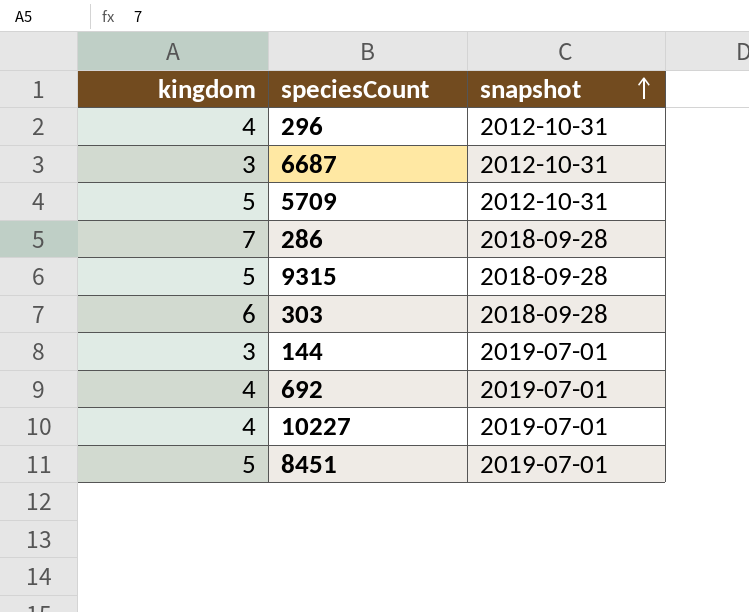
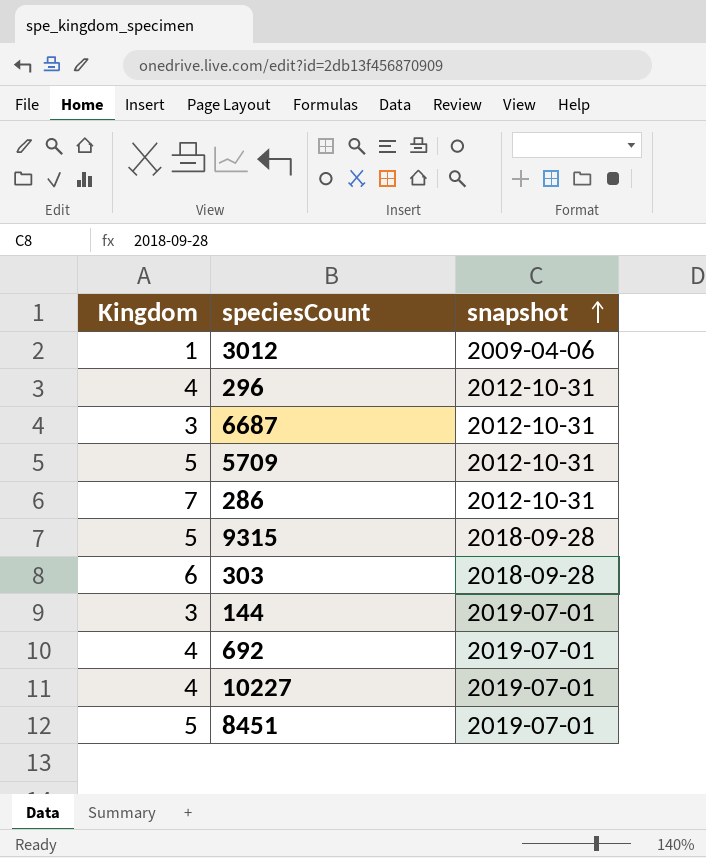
column name: kingdom -> Kingdom
row 3012: none -> 1 | 2009-04-06
286 | snapshot: 2018-09-28 -> 2012-10-31

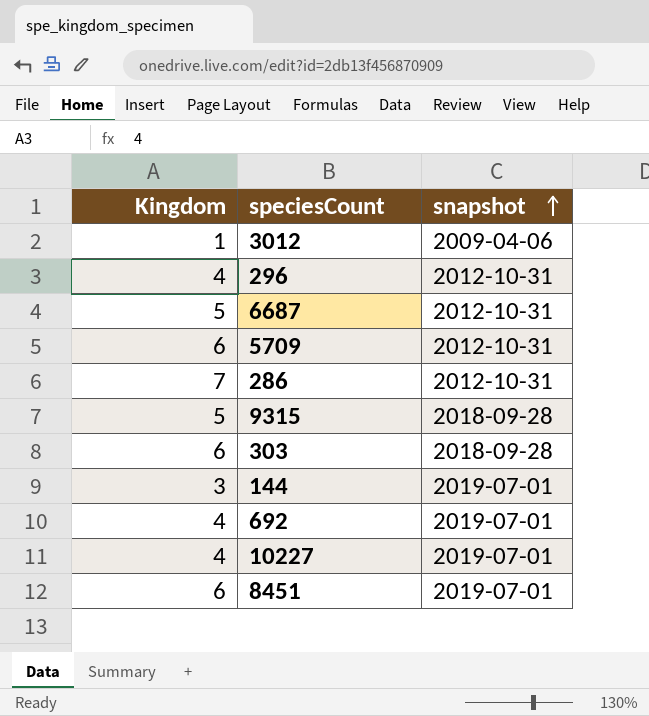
6687 | Kingdom: 3 -> 5
5709 | Kingdom: 5 -> 6
8451 | Kingdom: 5 -> 6

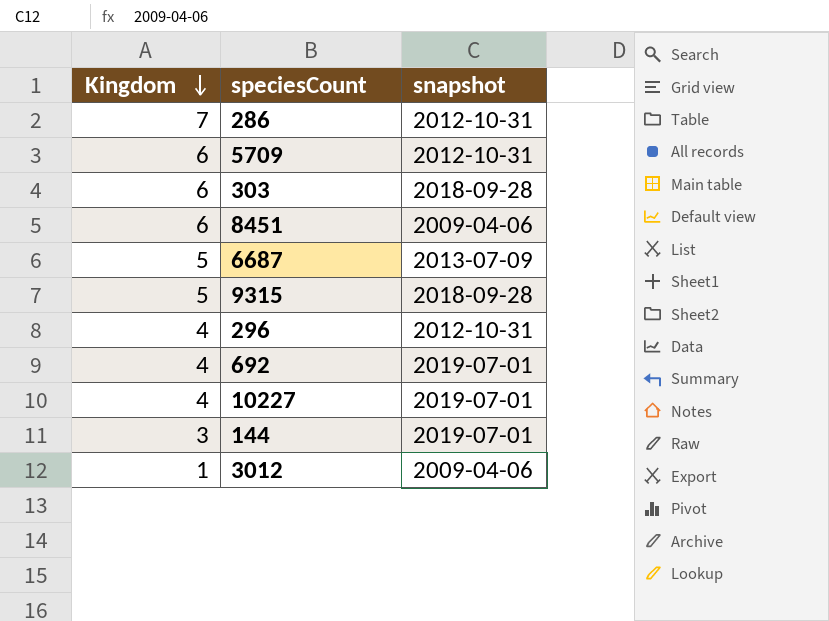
row order: snapshot ascending -> Kingdom descending
8451 | snapshot: 2019-07-01 -> 2009-04-06
6687 | snapshot: 2012-10-31 -> 2013-07-09

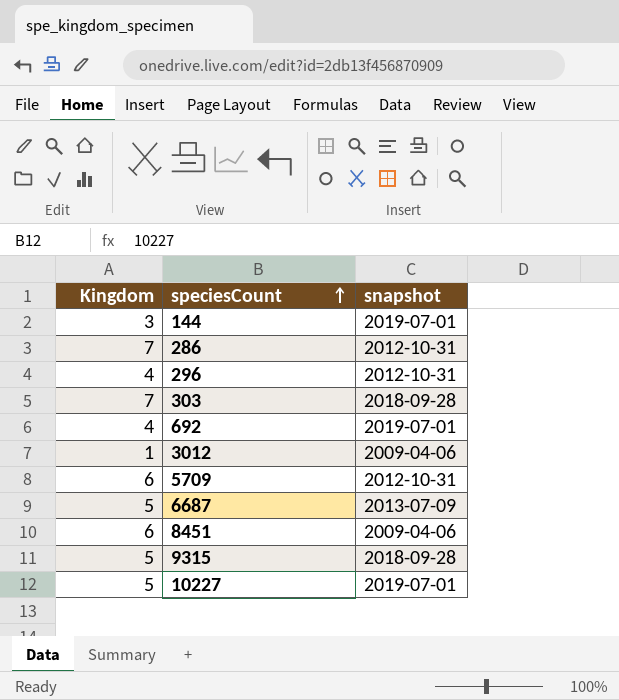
row order: Kingdom descending -> speciesCount ascending
303 | Kingdom: 6 -> 7
10227 | Kingdom: 4 -> 5

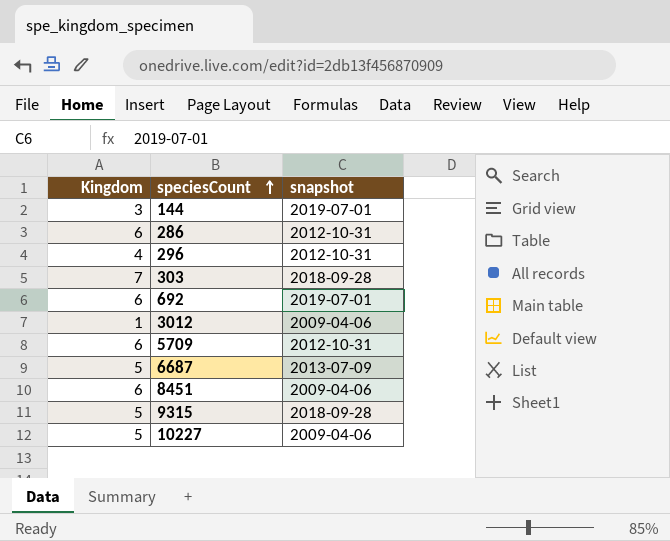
286 | Kingdom: 7 -> 6
692 | Kingdom: 4 -> 6
10227 | snapshot: 2019-07-01 -> 2009-04-06

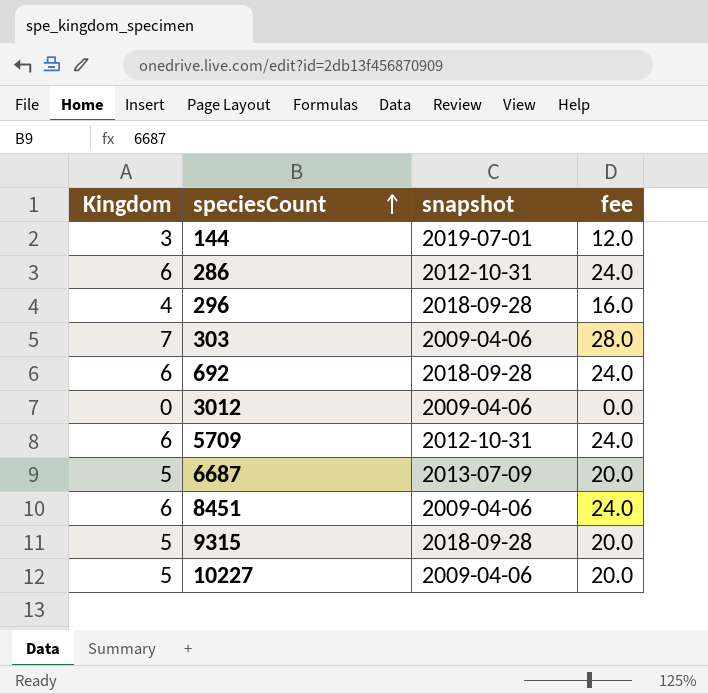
column fee | formula: none -> [Kingdom] * 4
296 | snapshot: 2012-10-31 -> 2018-09-28
303 | snapshot: 2018-09-28 -> 2009-04-06
692 | snapshot: 2019-07-01 -> 2018-09-28
3012 | Kingdom: 1 -> 0

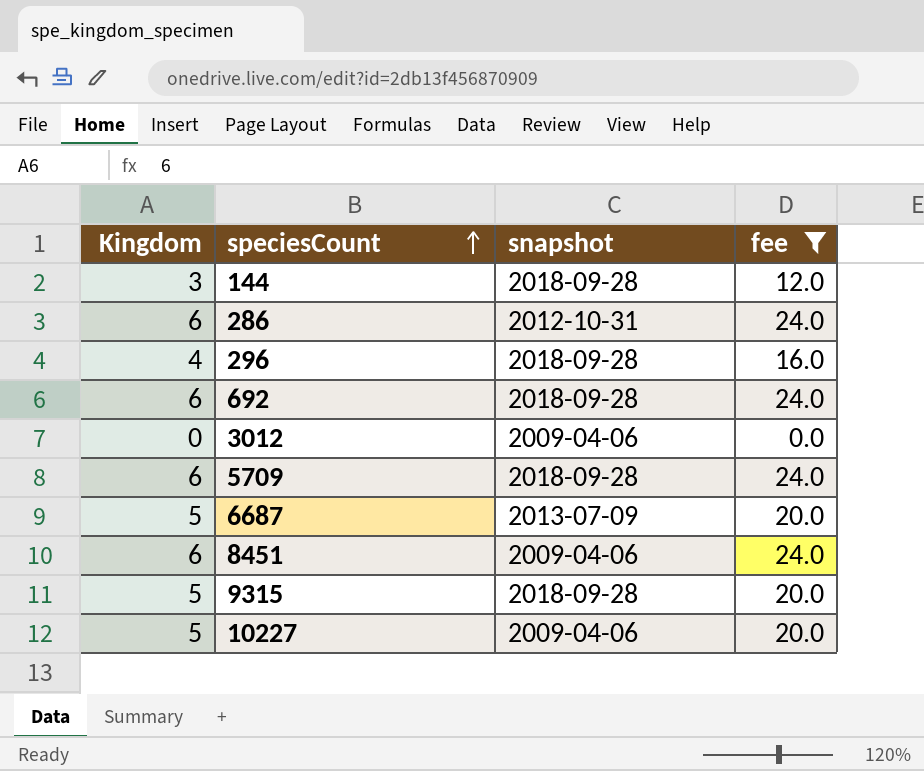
filter: none -> fee != 28.0
144 | snapshot: 2019-07-01 -> 2018-09-28
5709 | snapshot: 2012-10-31 -> 2018-09-28

